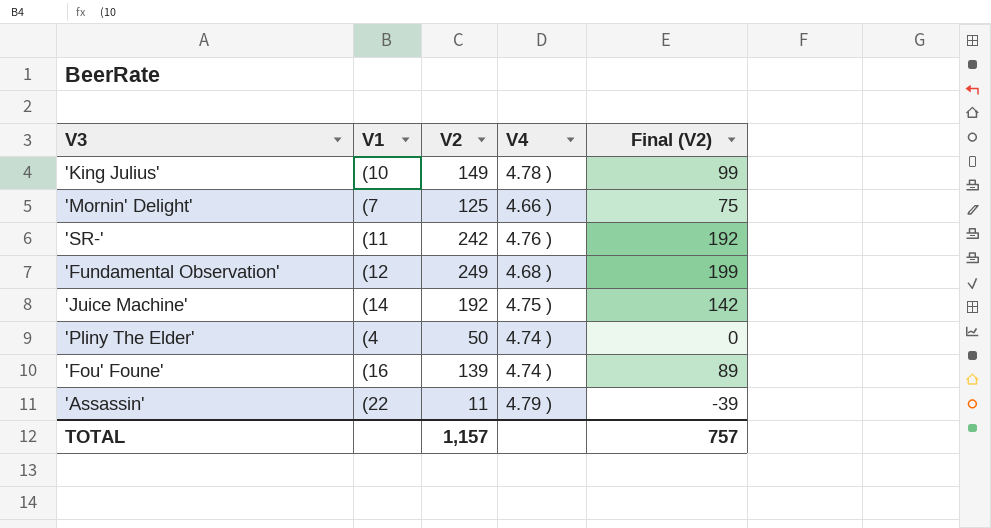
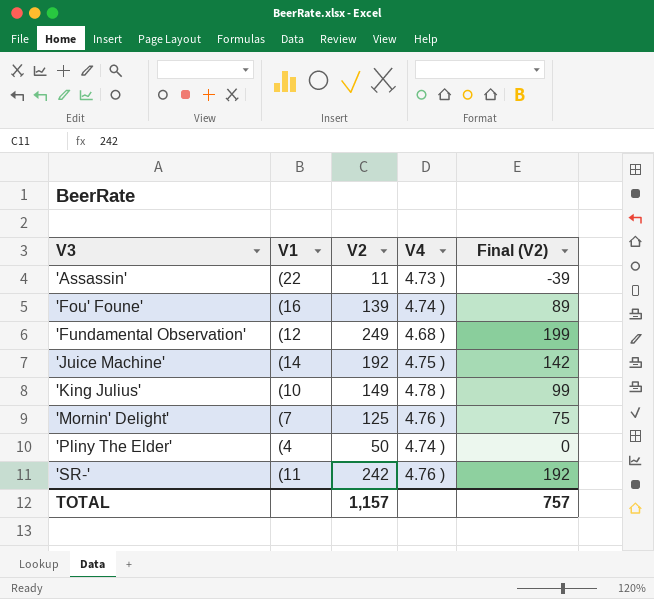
row order: none -> V3 ascending
'Assassin' | V4: 4.79 ) -> 4.73 )
'Mornin' Delight' | V4: 4.66 ) -> 4.76 )

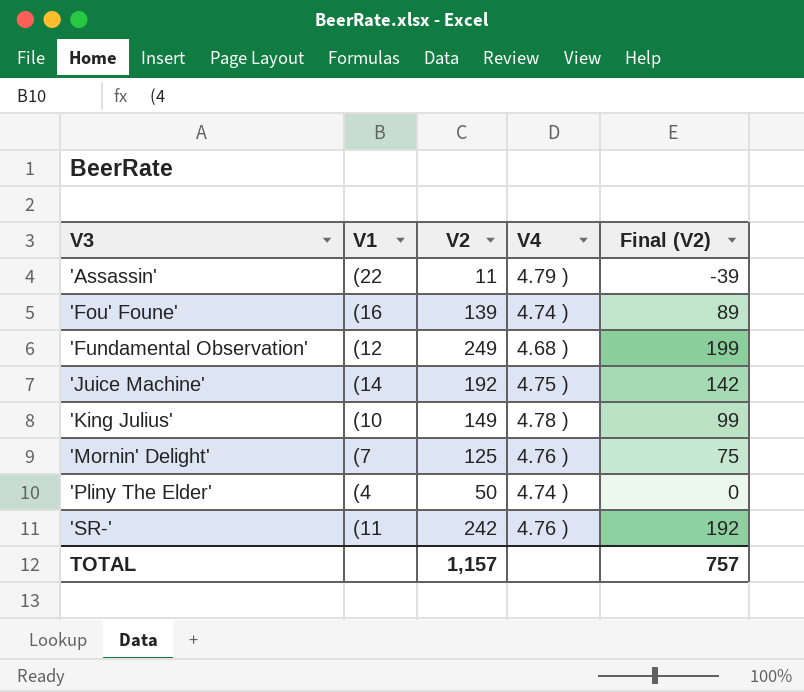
'Assassin' | V4: 4.73 ) -> 4.79 )

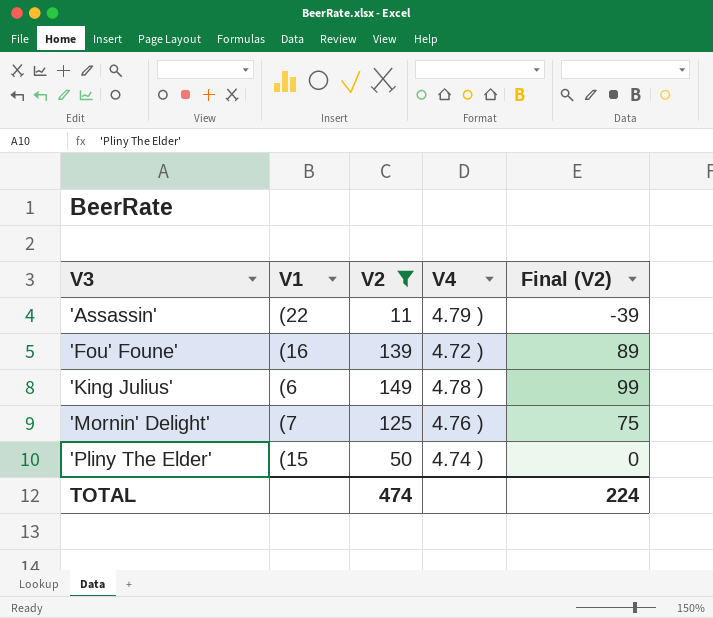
filter: none -> V2 <= 149
'Fou' Foune' | V4: 4.74 ) -> 4.72 )
'King Julius' | V1: (10 -> (6
'Pliny The Elder' | V1: (4 -> (15
TOTAL | V2: 1,157 -> 474
TOTAL | Final (V2): 757 -> 224

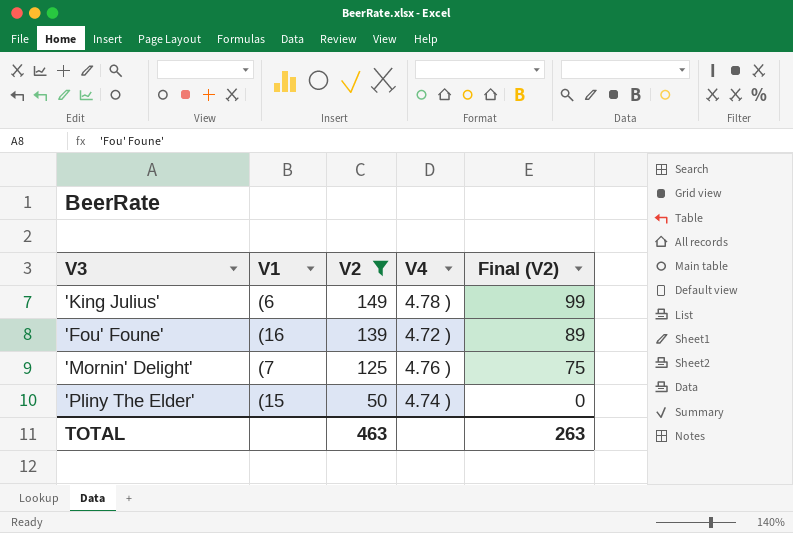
row order: V3 ascending -> V2 descending
row 'Assassin': (22 | 11 | 4.79 ) | -39 -> none
TOTAL | V2: 474 -> 463
TOTAL | Final (V2): 224 -> 263

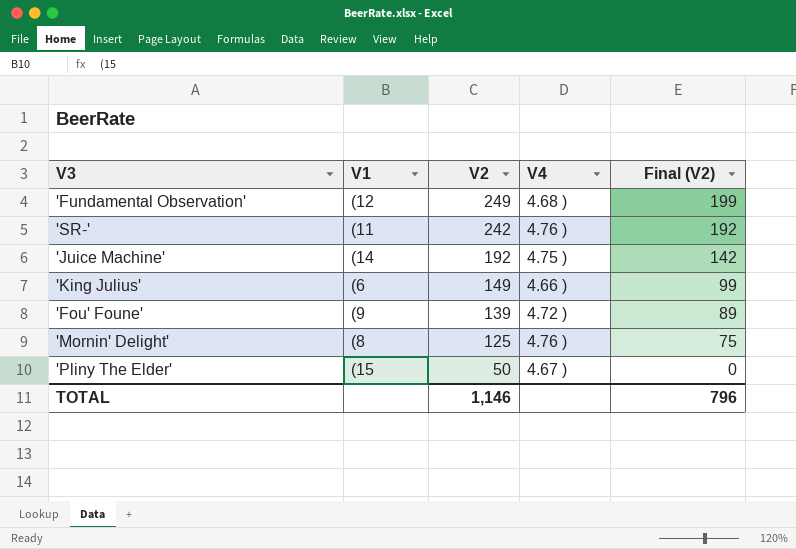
filter: V2 <= 149 -> none
'King Julius' | V4: 4.78 ) -> 4.66 )
'Fou' Foune' | V1: (16 -> (9
'Mornin' Delight' | V1: (7 -> (8
'Pliny The Elder' | V4: 4.74 ) -> 4.67 )
TOTAL | V2: 463 -> 1,146
TOTAL | Final (V2): 263 -> 796

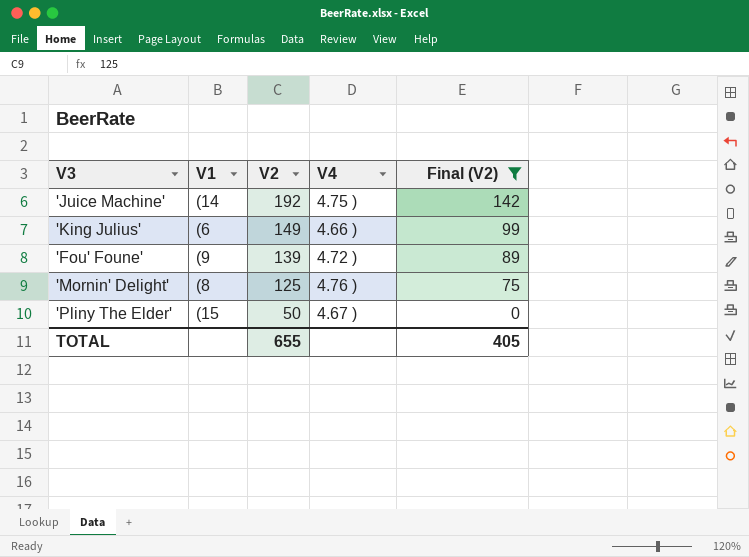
filter: none -> Final (V2) <= 142
TOTAL | V2: 1,146 -> 655
TOTAL | Final (V2): 796 -> 405

